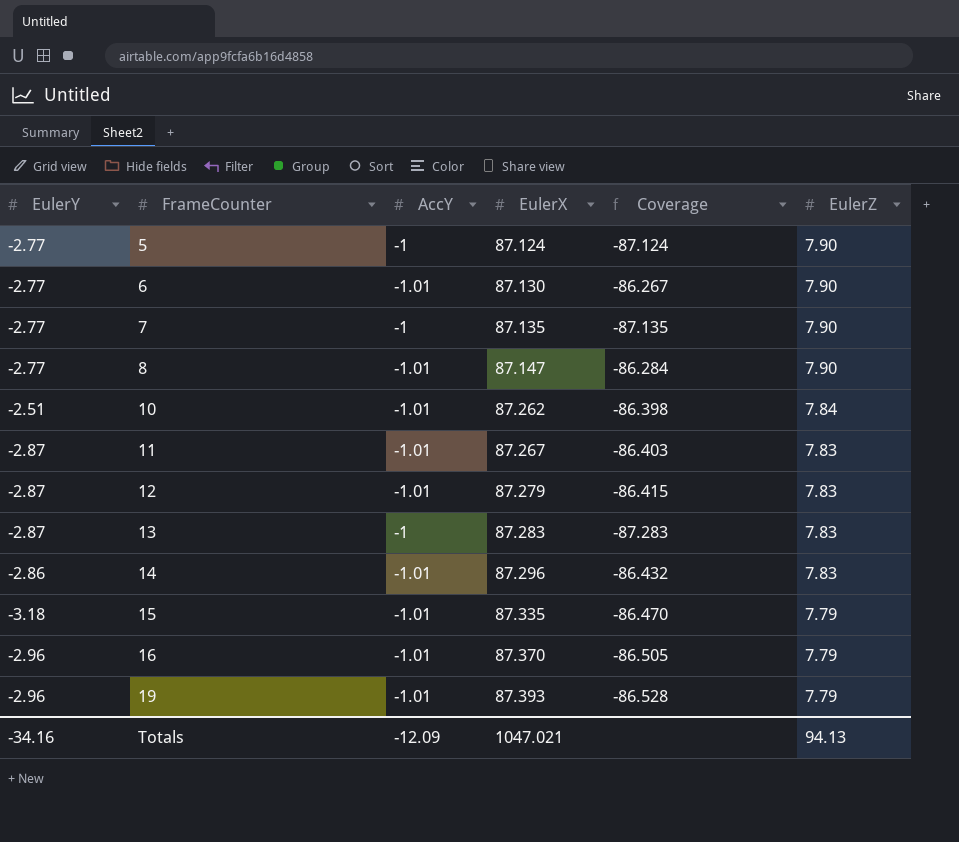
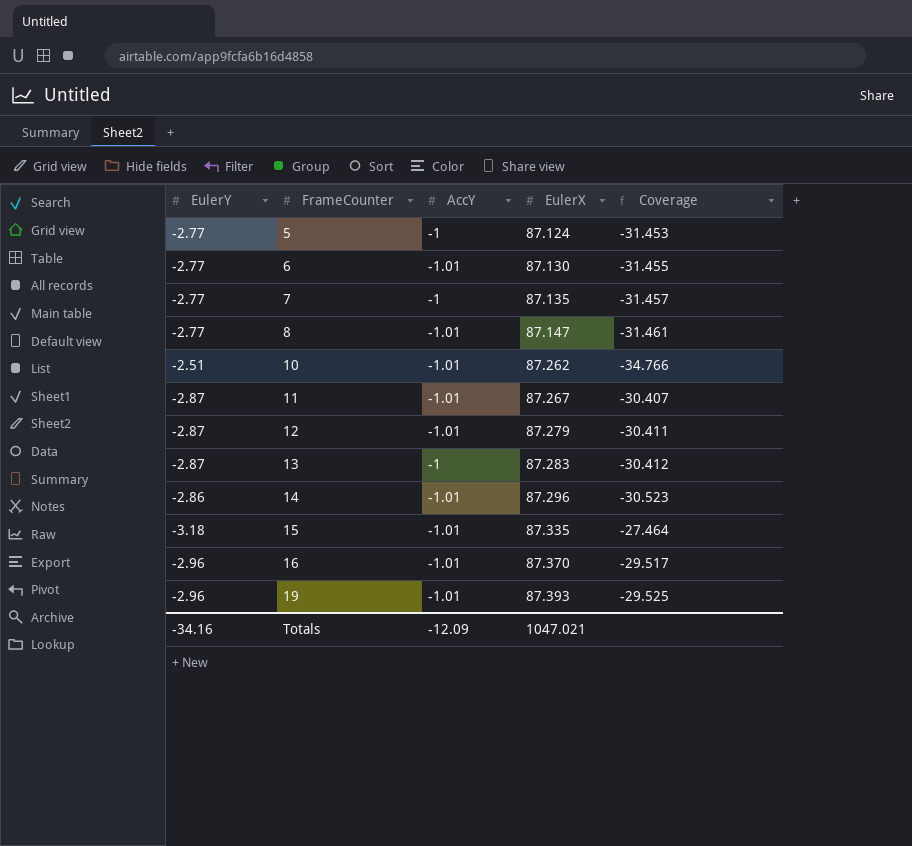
column EulerZ | position: 6 -> none
column Coverage | formula: [EulerX] / [AccY] -> [EulerX] / [EulerY]

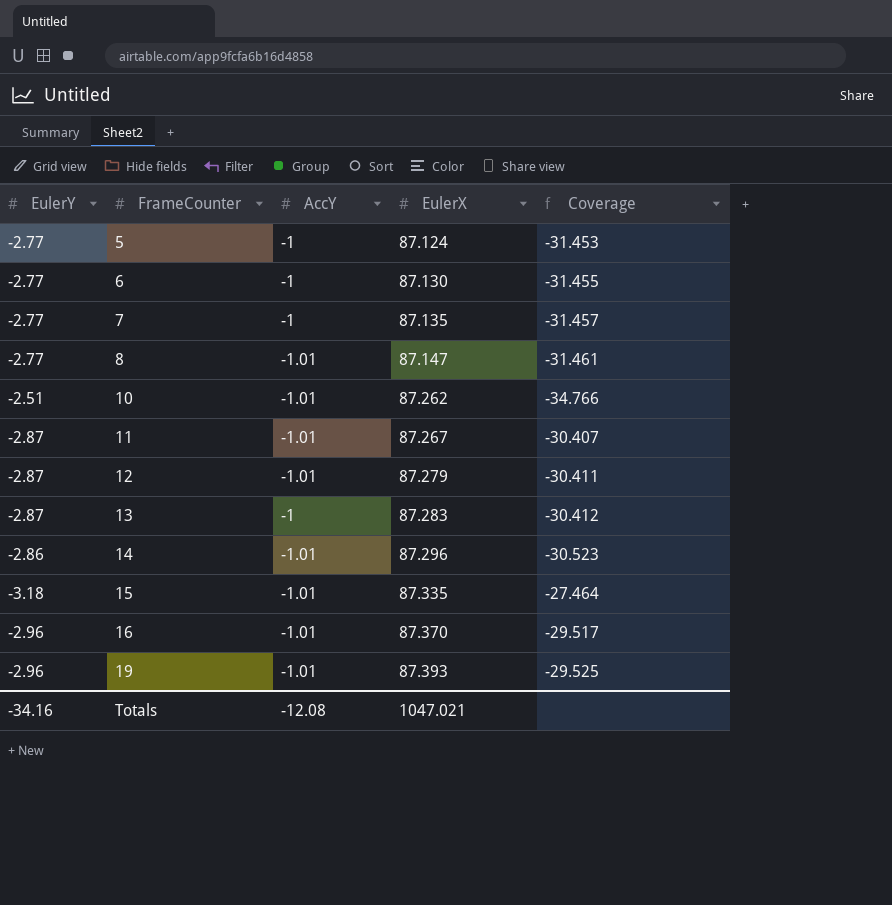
6 | AccY: -1.01 -> -1
Totals | AccY: -12.09 -> -12.08

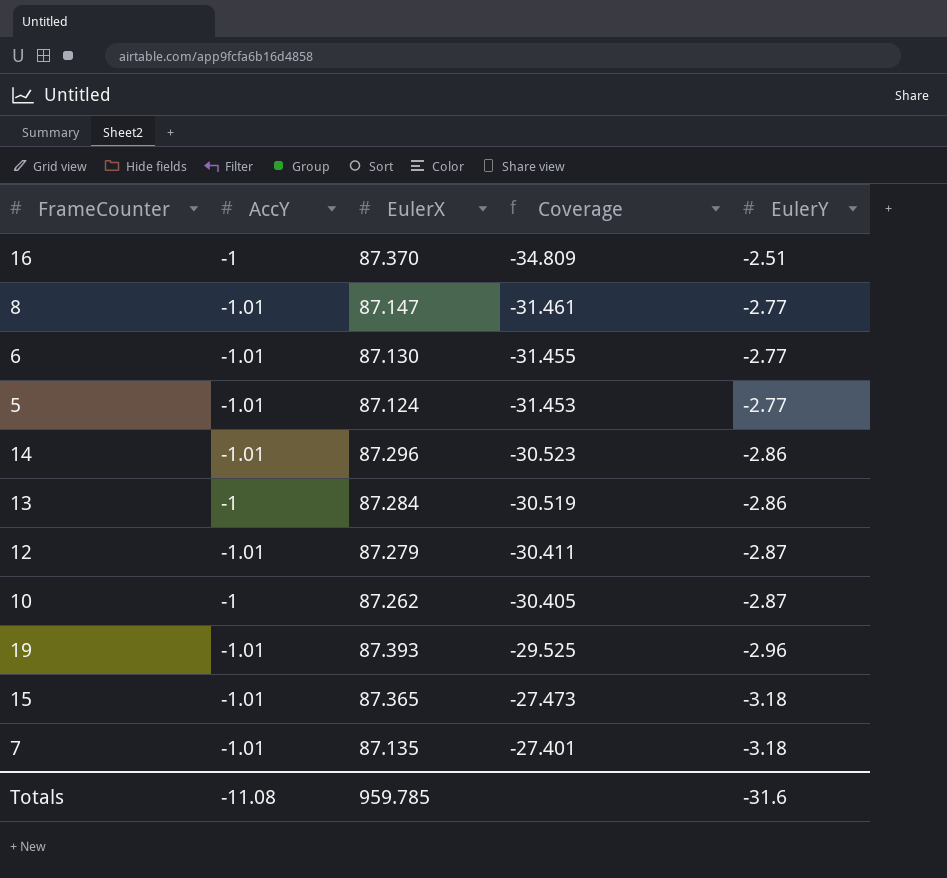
row order: FrameCounter ascending -> Coverage ascending
column EulerY | position: 1 -> 5
row 11: -2.87 | -1.01 | 87.267 | -30.407 -> none
16 | AccY: -1.01 -> -1
16 | Coverage: -29.517 -> -34.809
16 | EulerY: -2.96 -> -2.51
6 | AccY: -1 -> -1.01
5 | AccY: -1 -> -1.01
13 | EulerX: 87.283 -> 87.284
13 | Coverage: -30.412 -> -30.519
13 | EulerY: -2.87 -> -2.86
10 | AccY: -1.01 -> -1
10 | Coverage: -34.766 -> -30.405
10 | EulerY: -2.51 -> -2.87
15 | EulerX: 87.335 -> 87.365
15 | Coverage: -27.464 -> -27.473
7 | AccY: -1 -> -1.01
7 | Coverage: -31.457 -> -27.401
7 | EulerY: -2.77 -> -3.18
Totals | AccY: -12.08 -> -11.08
Totals | EulerX: 1047.021 -> 959.785
Totals | EulerY: -34.16 -> -31.6

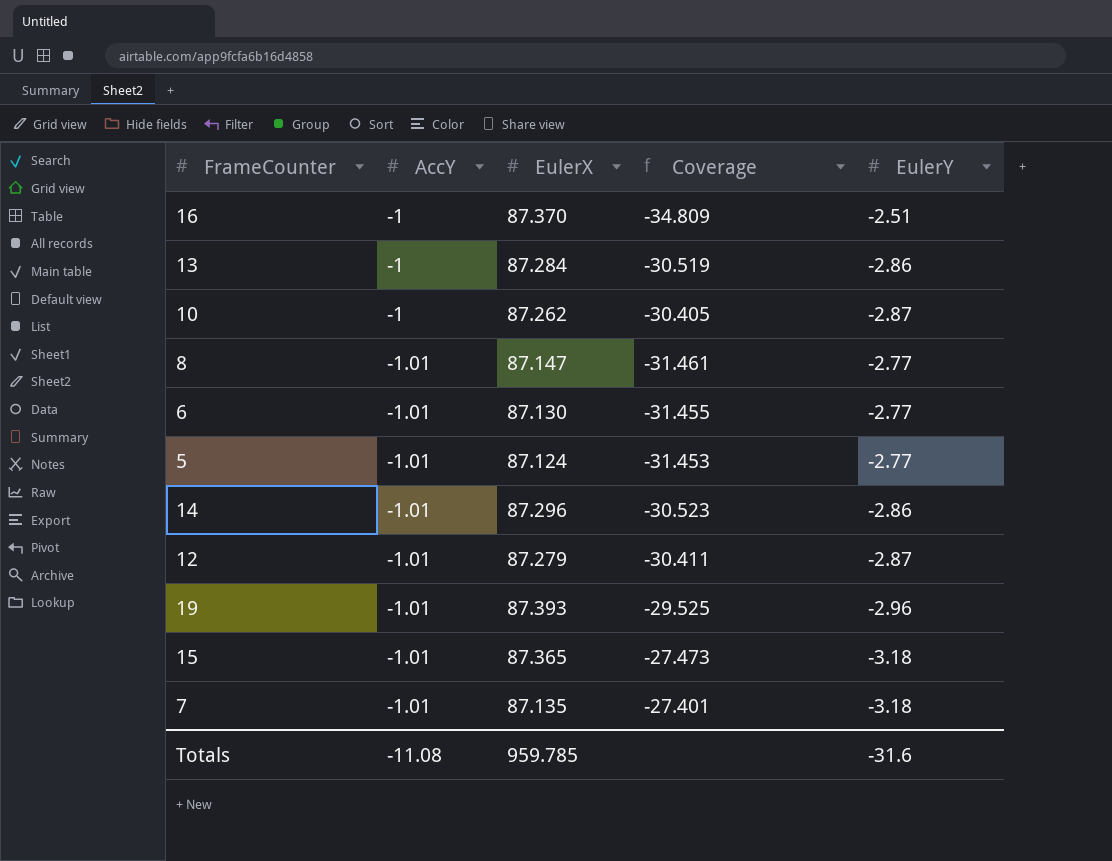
row order: Coverage ascending -> AccY descending

